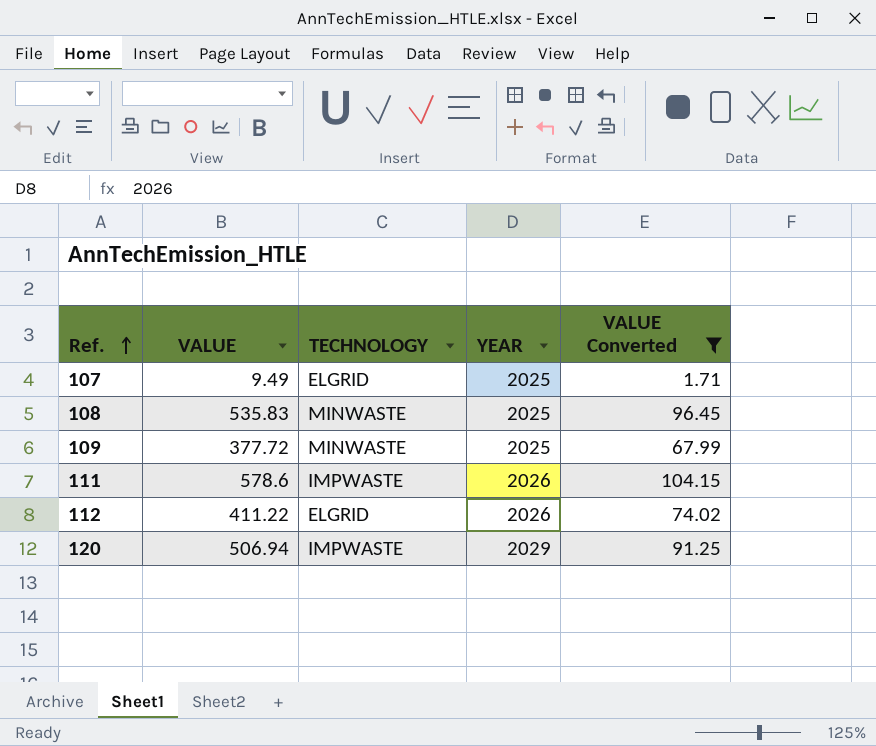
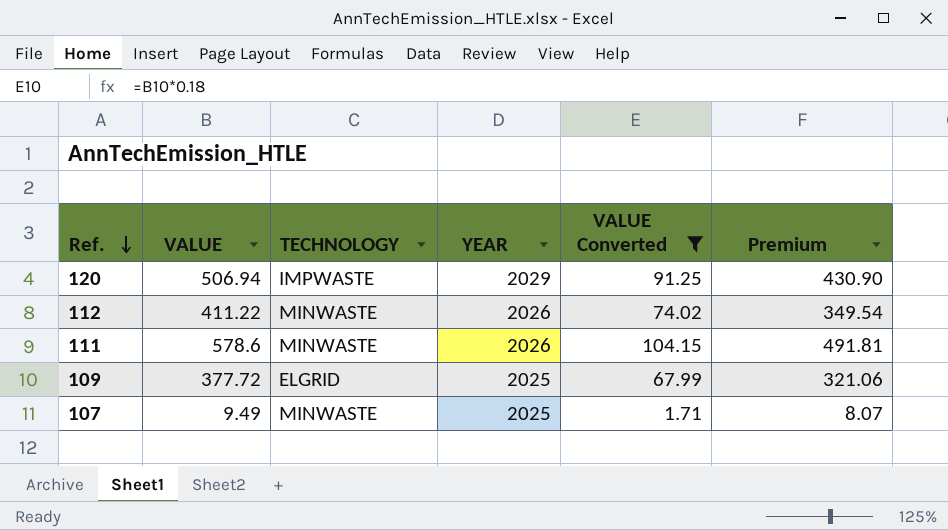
row order: Ref. ascending -> Ref. descending
column Premium | formula: none -> [VALUE] * 0.85
row 108: 535.83 | MINWASTE | 2025 | 96.45 -> none
112 | TECHNOLOGY: ELGRID -> MINWASTE
111 | TECHNOLOGY: IMPWASTE -> MINWASTE
109 | TECHNOLOGY: MINWASTE -> ELGRID
107 | TECHNOLOGY: ELGRID -> MINWASTE

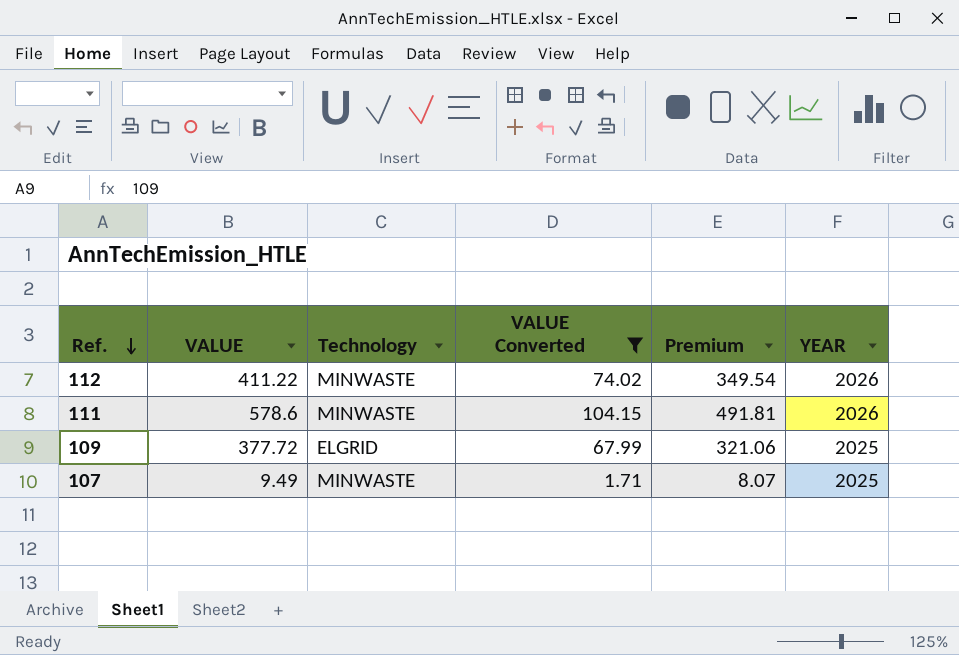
column name: TECHNOLOGY -> Technology
column YEAR | position: 4 -> 6
row 120: 506.94 | IMPWASTE | 2029 | 91.25 | 430.90 -> none

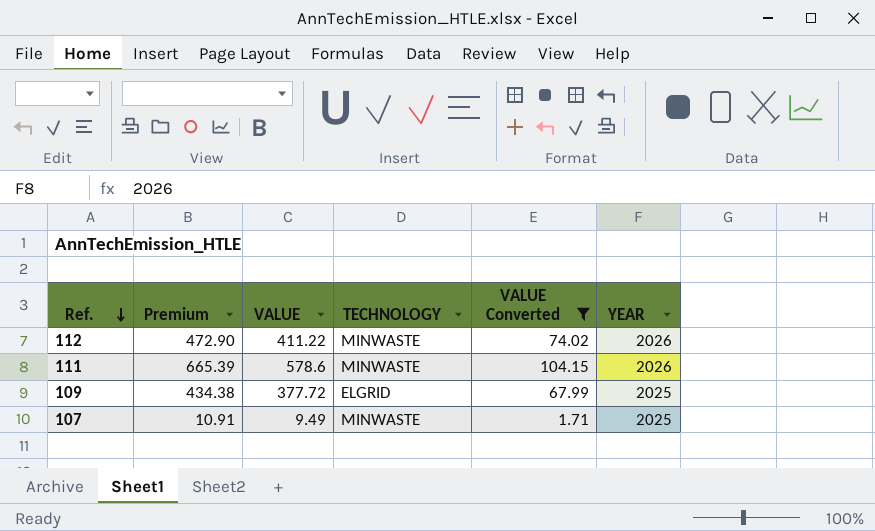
column Premium | formula: [VALUE] * 0.85 -> [VALUE] * 1.15
column Premium | position: 5 -> 2
column name: Technology -> TECHNOLOGY

